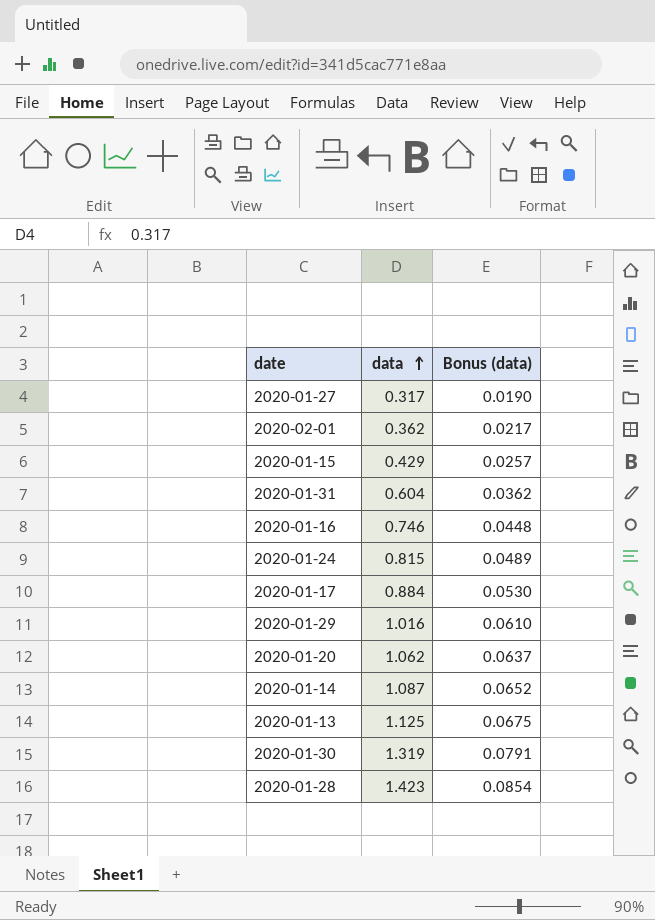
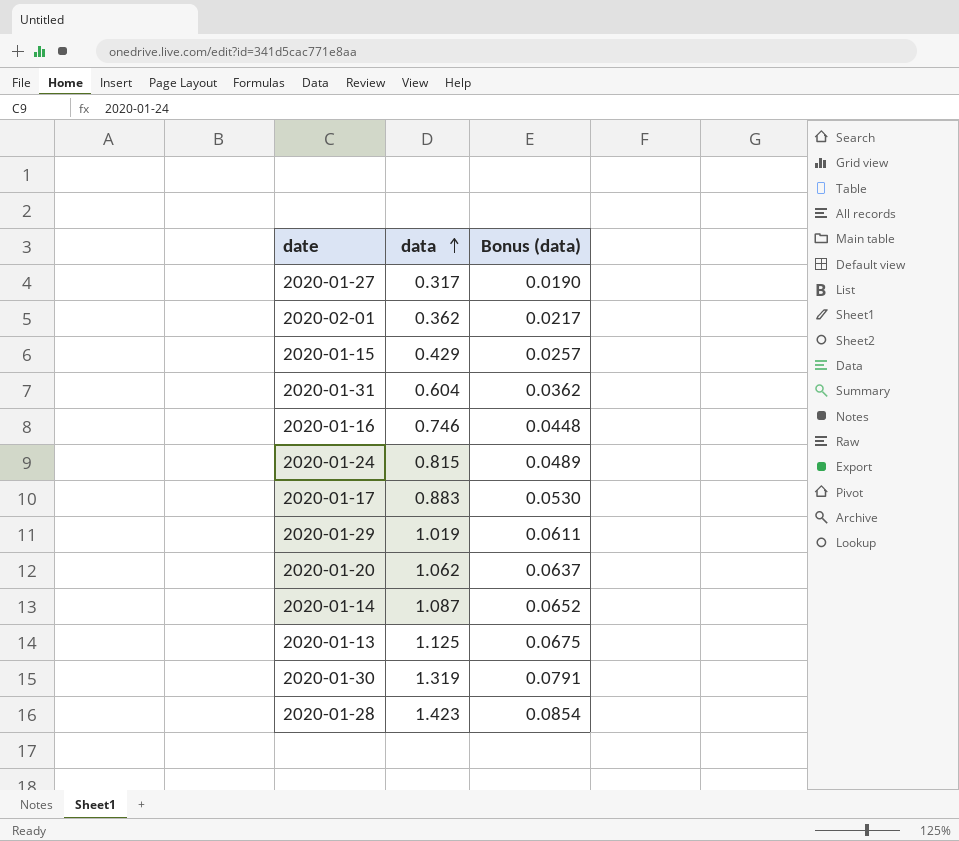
2020-01-17 | data: 0.884 -> 0.883
2020-01-29 | data: 1.016 -> 1.019
2020-01-29 | Bonus (data): 0.0610 -> 0.0611

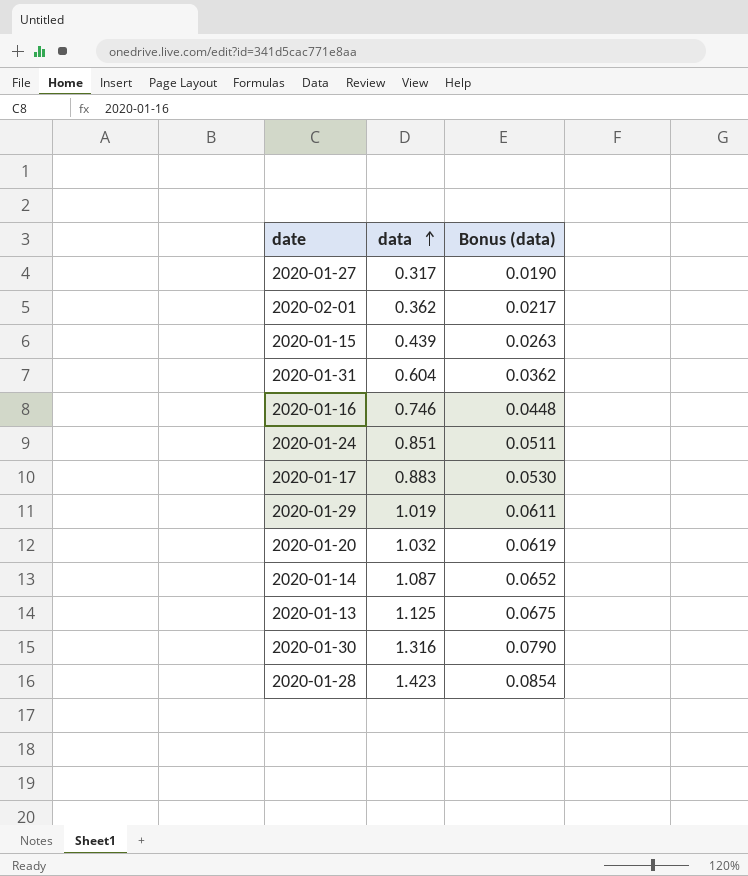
2020-01-15 | data: 0.429 -> 0.439
2020-01-15 | Bonus (data): 0.0257 -> 0.0263
2020-01-24 | data: 0.815 -> 0.851
2020-01-24 | Bonus (data): 0.0489 -> 0.0511
2020-01-20 | data: 1.062 -> 1.032
2020-01-20 | Bonus (data): 0.0637 -> 0.0619
2020-01-30 | data: 1.319 -> 1.316
2020-01-30 | Bonus (data): 0.0791 -> 0.0790

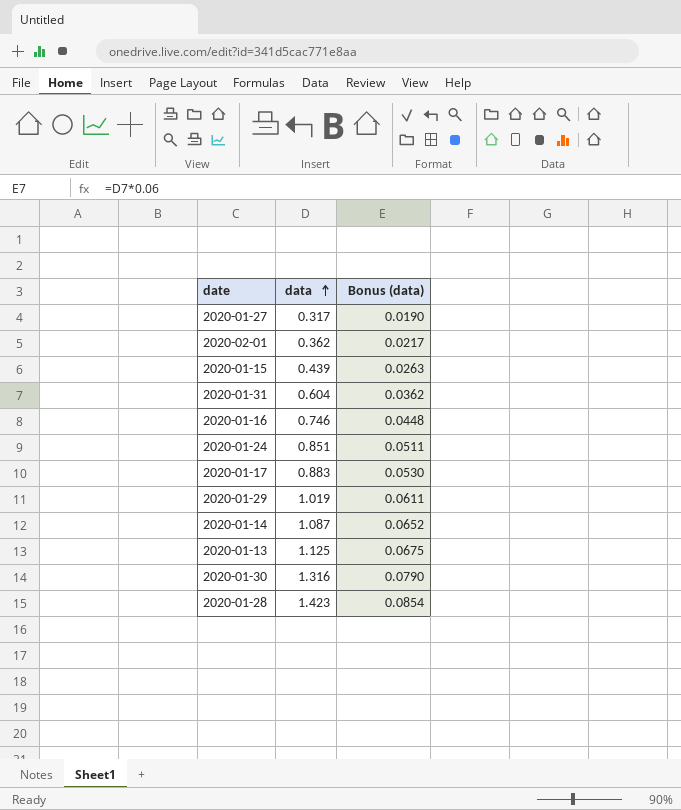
row 2020-01-20: 1.032 | 0.0619 -> none

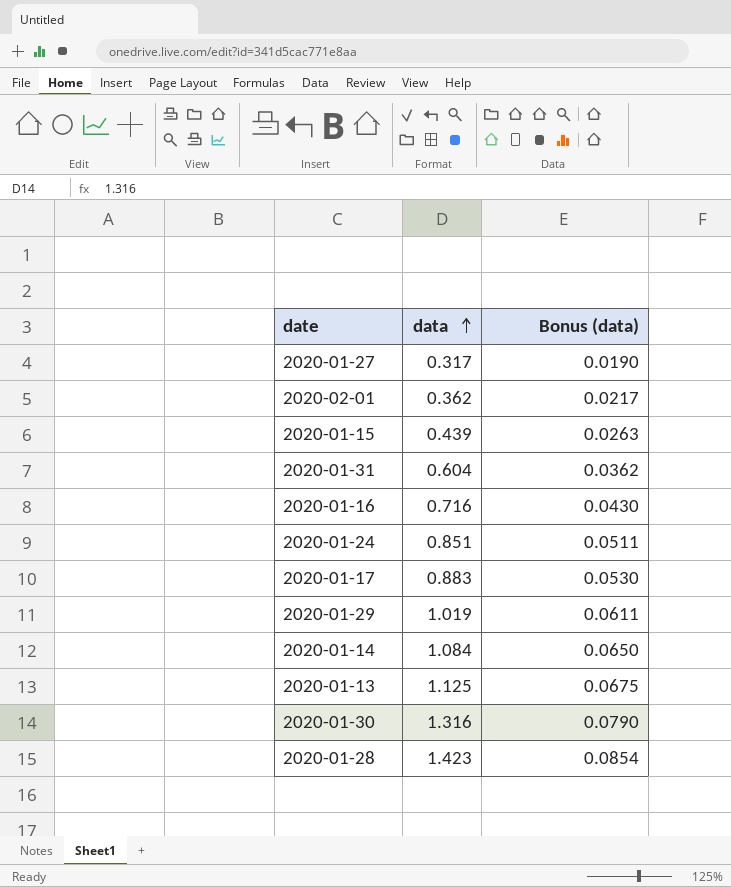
2020-01-16 | data: 0.746 -> 0.716
2020-01-16 | Bonus (data): 0.0448 -> 0.0430
2020-01-14 | data: 1.087 -> 1.084
2020-01-14 | Bonus (data): 0.0652 -> 0.0650

